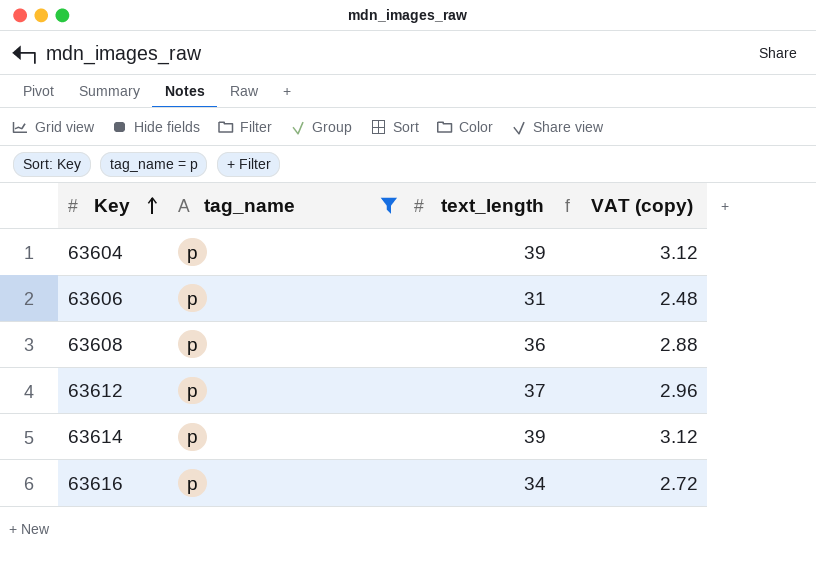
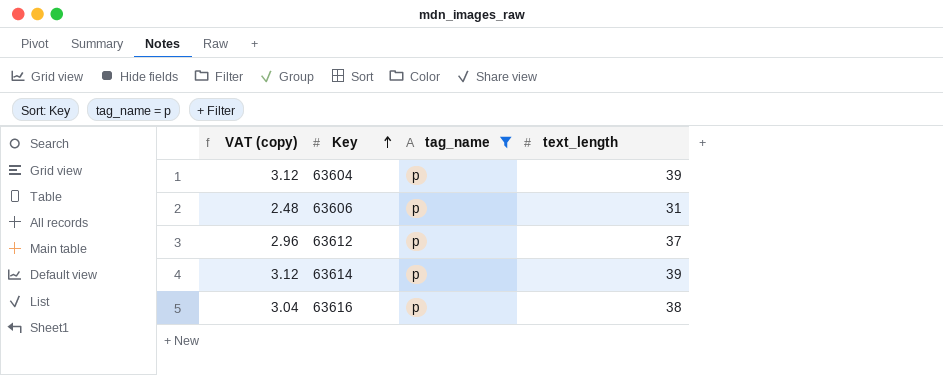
column VAT (copy) | position: 4 -> 1
row 63608: p | 36 | 2.88 -> none
63616 | VAT (copy): 2.72 -> 3.04
63616 | text_length: 34 -> 38

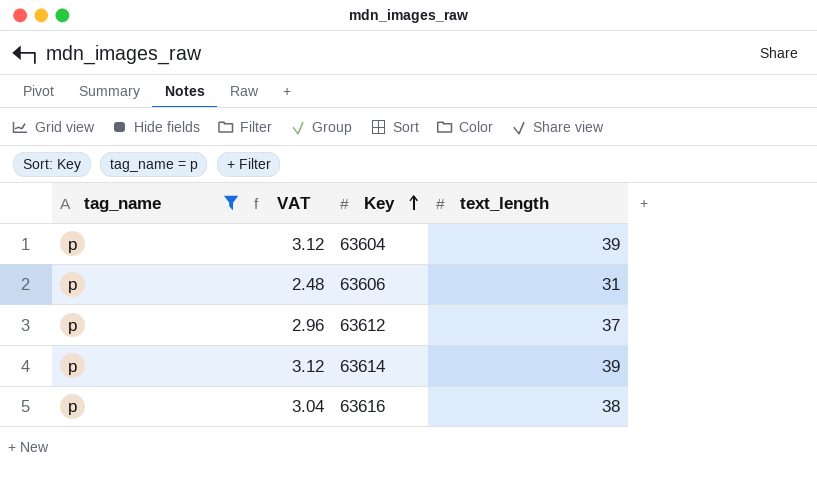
column tag_name | position: 3 -> 1
column name: VAT (copy) -> VAT

